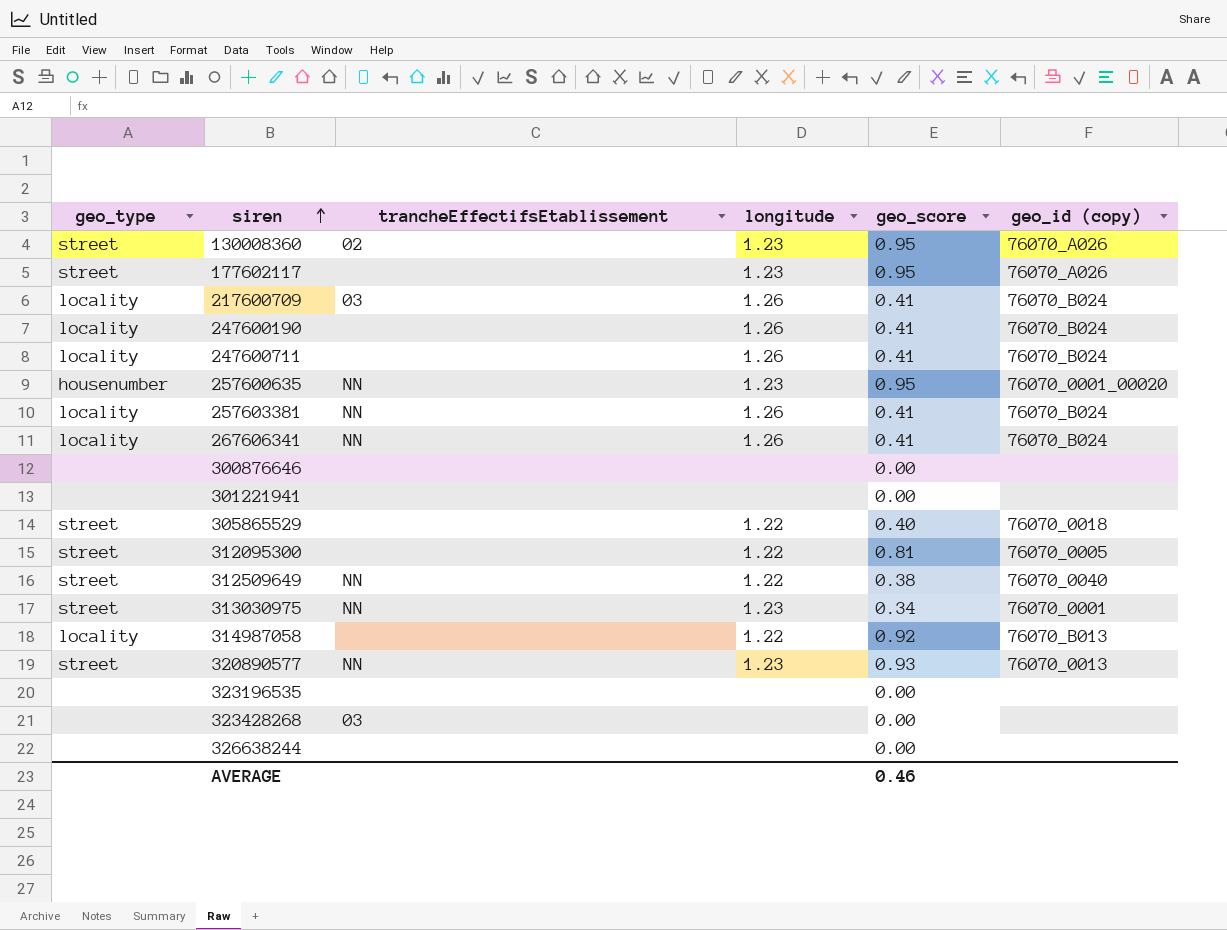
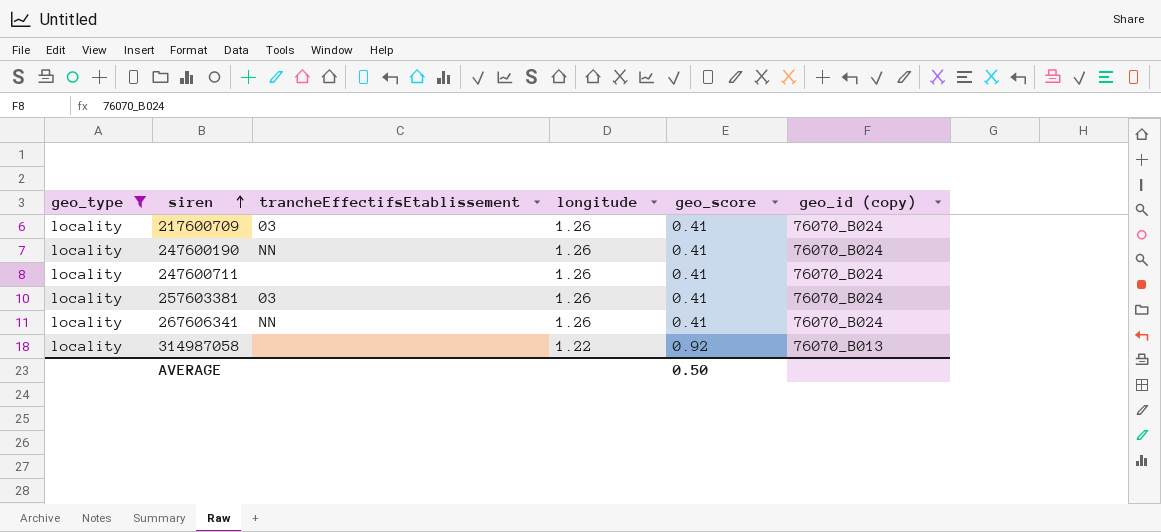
filter: none -> geo_type = locality
247600190 | trancheEffectifsEtablissement: none -> NN
257603381 | trancheEffectifsEtablissement: NN -> 03
AVERAGE | geo_score: 0.46 -> 0.50

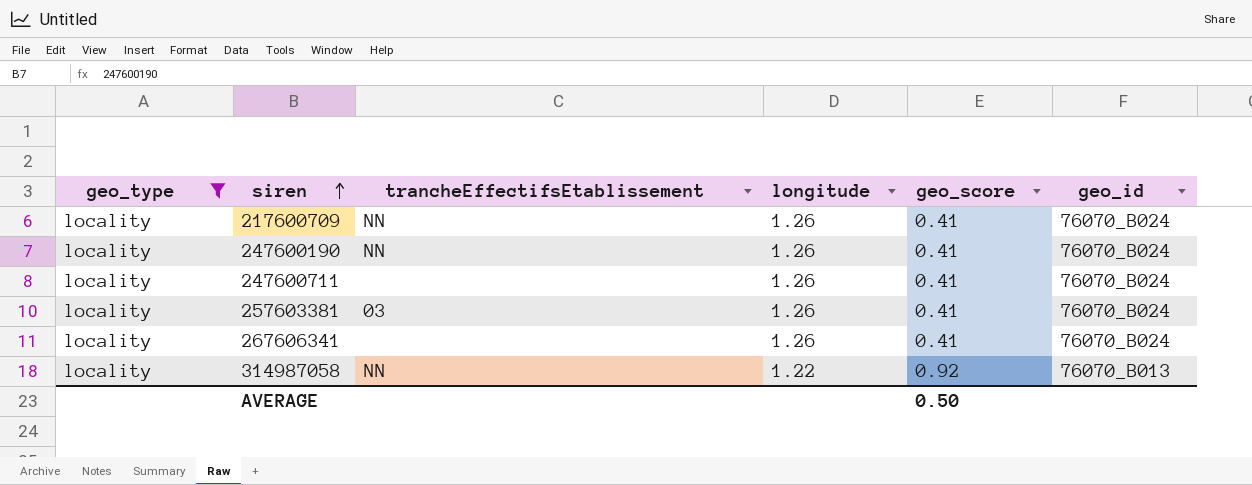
column name: geo_id (copy) -> geo_id
217600709 | trancheEffectifsEtablissement: 03 -> NN
267606341 | trancheEffectifsEtablissement: NN -> none
314987058 | trancheEffectifsEtablissement: none -> NN

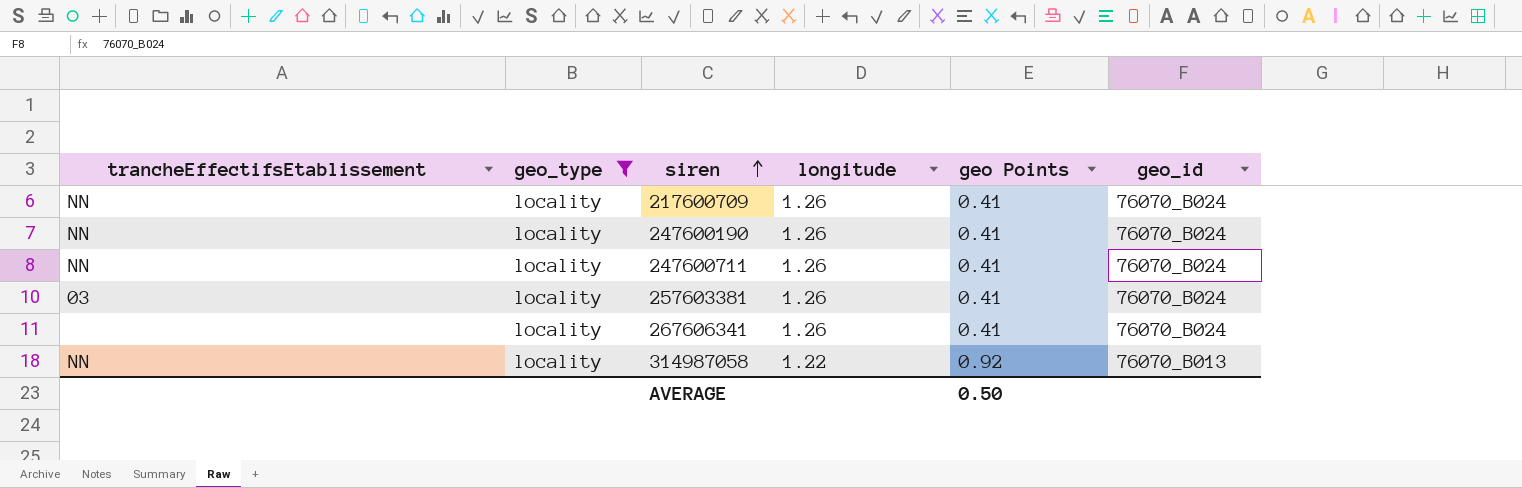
column trancheEffectifsEtablissement | position: 3 -> 1
column name: geo_score -> geo Points
247600711 | trancheEffectifsEtablissement: none -> NN

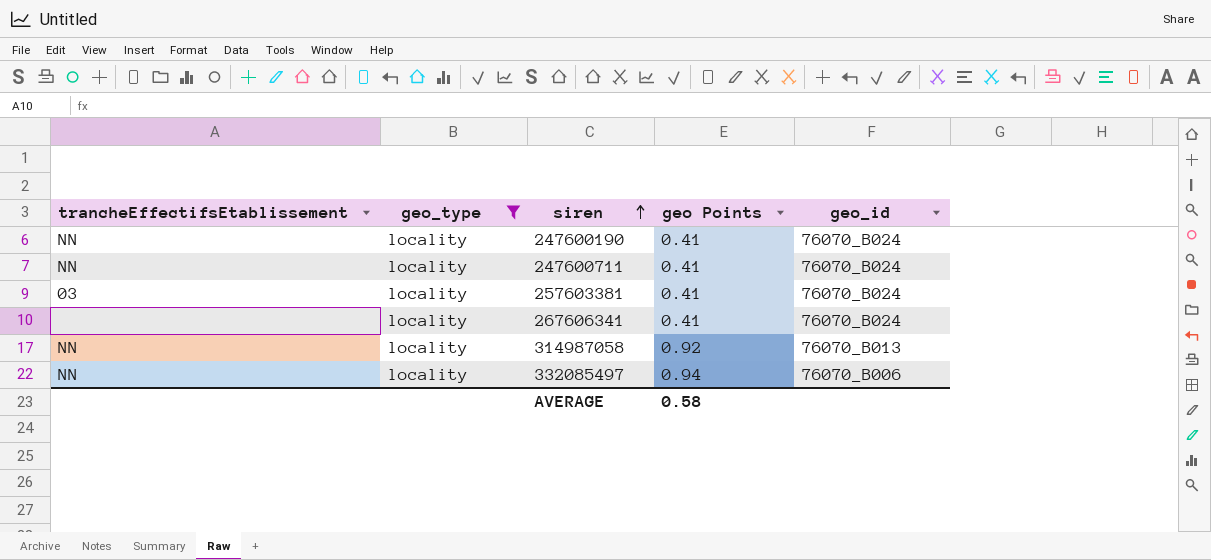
column longitude | position: 4 -> none
row 217600709: NN | locality | 1.26 | 0.41 | 76070_B024 -> none
row 332085497: none -> NN | locality | 0.94 | 76070_B006
AVERAGE | geo Points: 0.50 -> 0.58

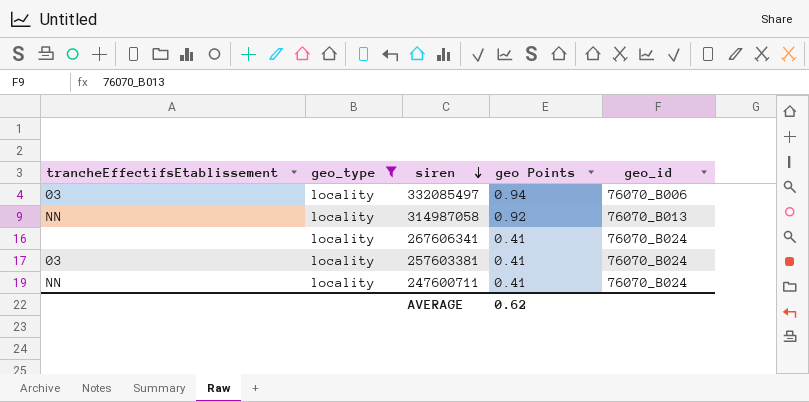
row order: siren ascending -> siren descending
row 247600190: NN | locality | 0.41 | 76070_B024 -> none
332085497 | trancheEffectifsEtablissement: NN -> 03
AVERAGE | geo Points: 0.58 -> 0.62

